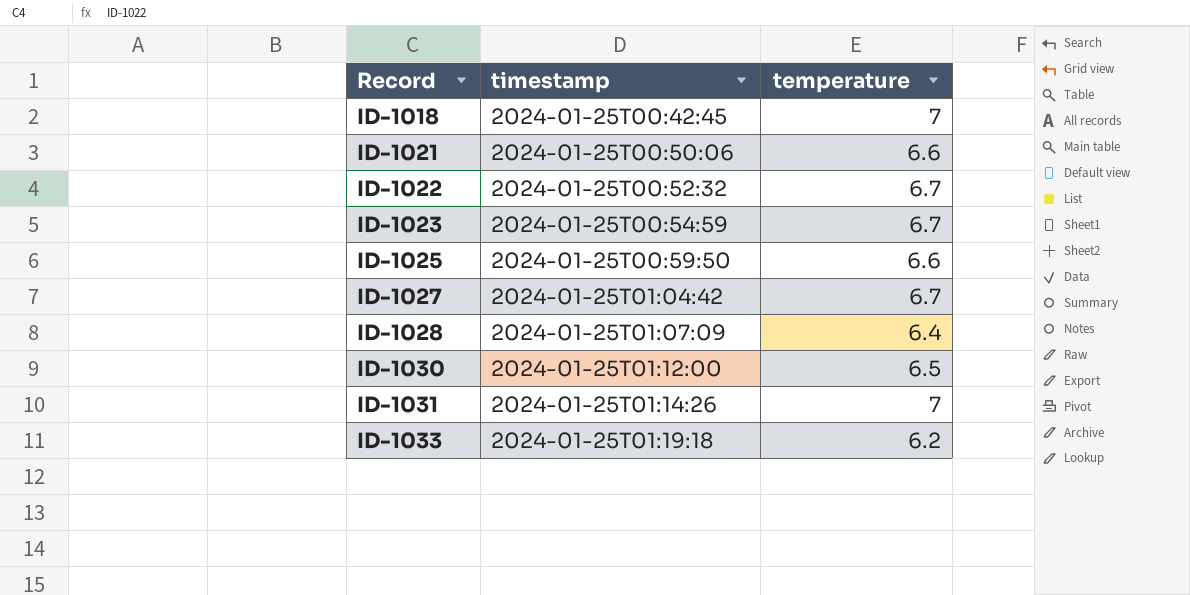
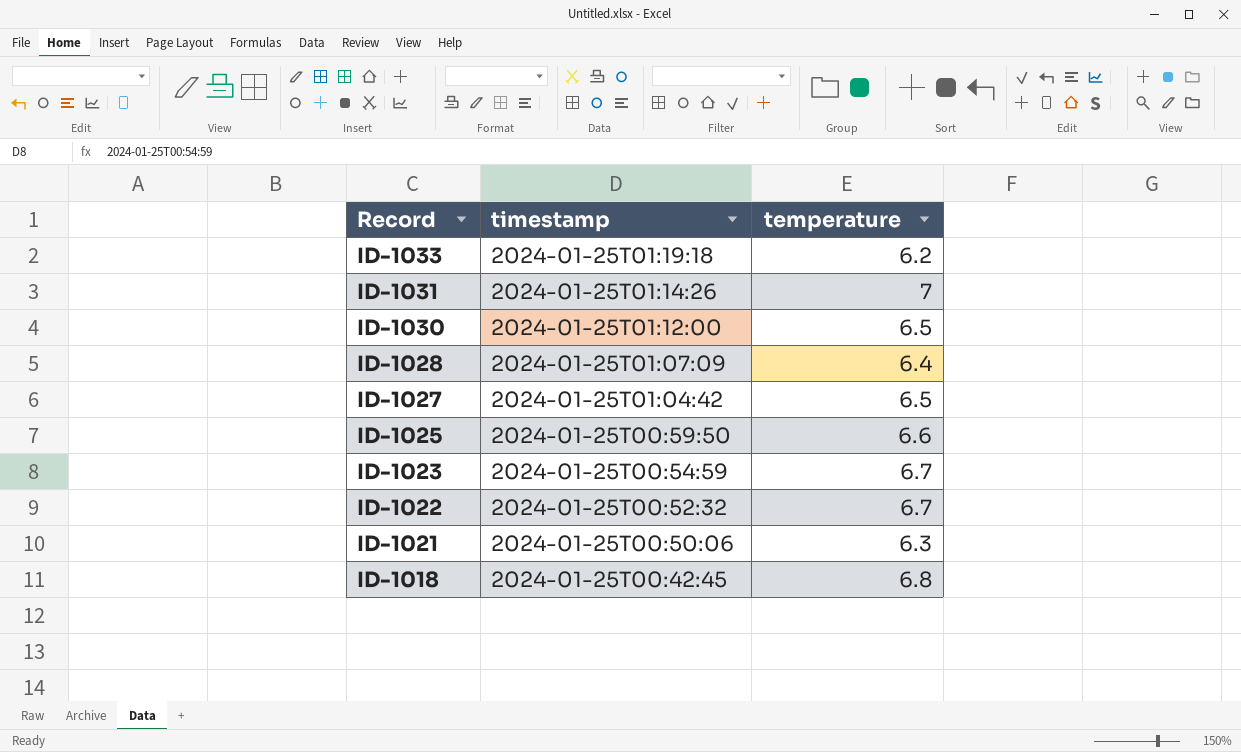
row order: Record ascending -> Record descending
ID-1027 | temperature: 6.7 -> 6.5
ID-1021 | temperature: 6.6 -> 6.3
ID-1018 | temperature: 7 -> 6.8

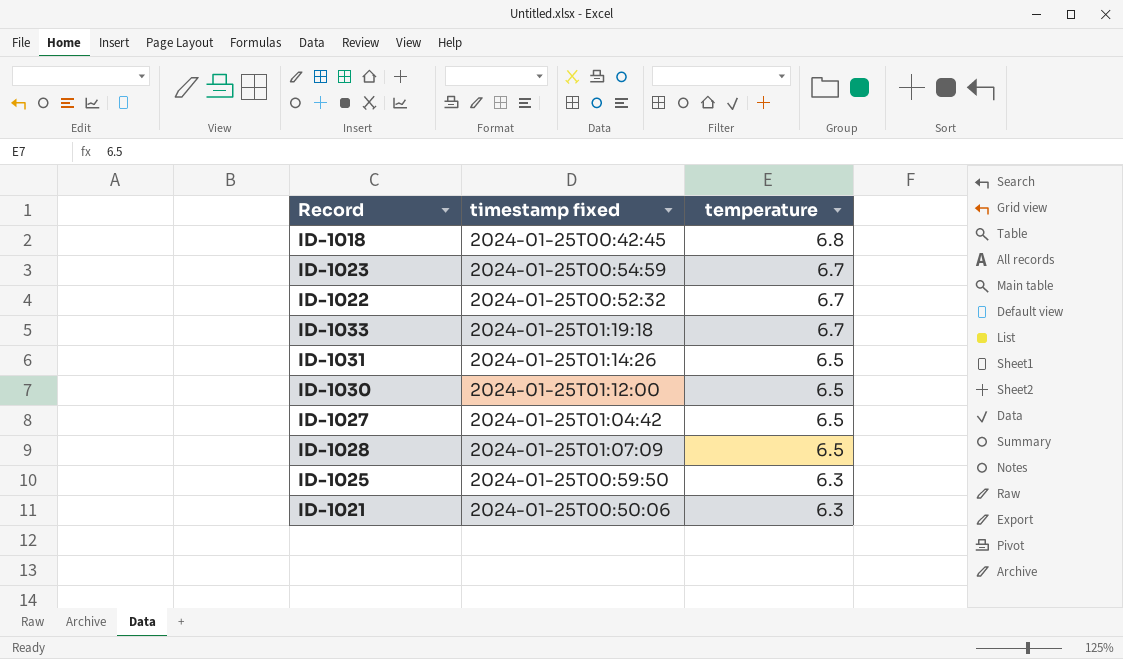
row order: Record descending -> temperature descending
column name: timestamp -> timestamp fixed
ID-1033 | temperature: 6.2 -> 6.7
ID-1031 | temperature: 7 -> 6.5
ID-1028 | temperature: 6.4 -> 6.5
ID-1025 | temperature: 6.6 -> 6.3

